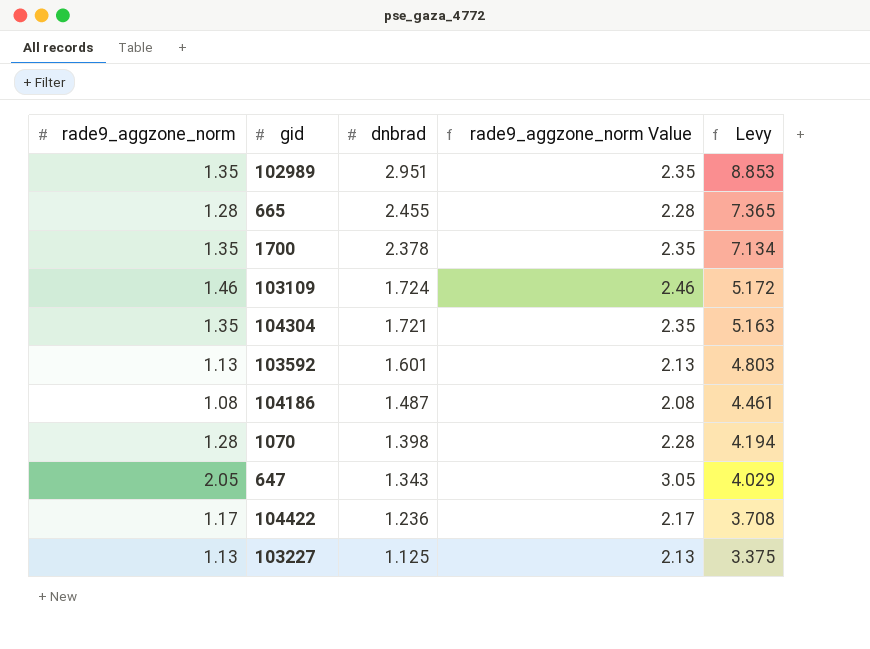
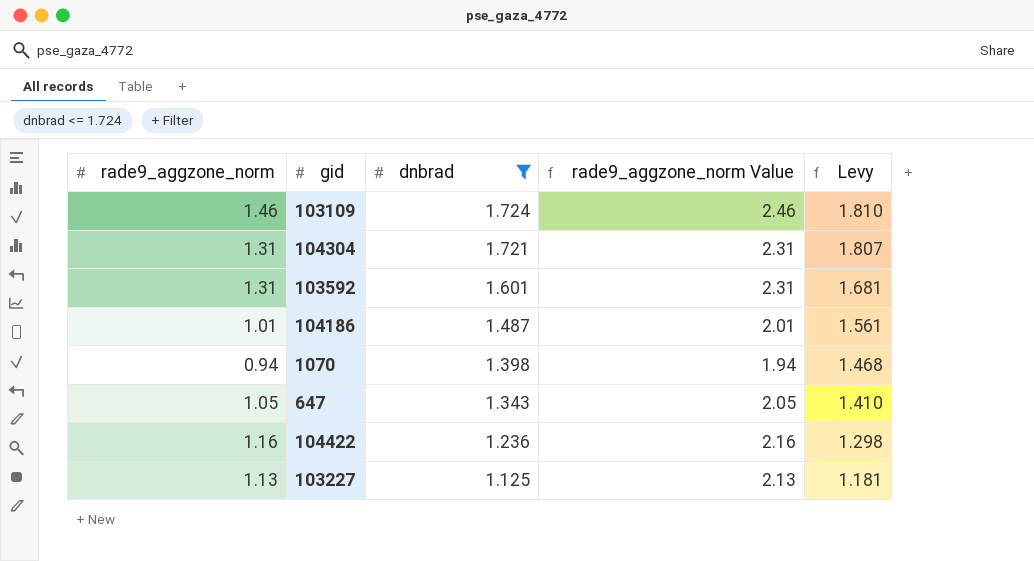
filter: none -> dnbrad <= 1.724
column Levy | formula: [dnbrad] * 3 -> [dnbrad] * 1.05
104304 | rade9_aggzone_norm: 1.35 -> 1.31
104304 | rade9_aggzone_norm Value: 2.35 -> 2.31
103592 | rade9_aggzone_norm: 1.13 -> 1.31
103592 | rade9_aggzone_norm Value: 2.13 -> 2.31
104186 | rade9_aggzone_norm: 1.08 -> 1.01
104186 | rade9_aggzone_norm Value: 2.08 -> 2.01
1070 | rade9_aggzone_norm: 1.28 -> 0.94
1070 | rade9_aggzone_norm Value: 2.28 -> 1.94
647 | rade9_aggzone_norm: 2.05 -> 1.05
647 | rade9_aggzone_norm Value: 3.05 -> 2.05
104422 | rade9_aggzone_norm: 1.17 -> 1.16
104422 | rade9_aggzone_norm Value: 2.17 -> 2.16

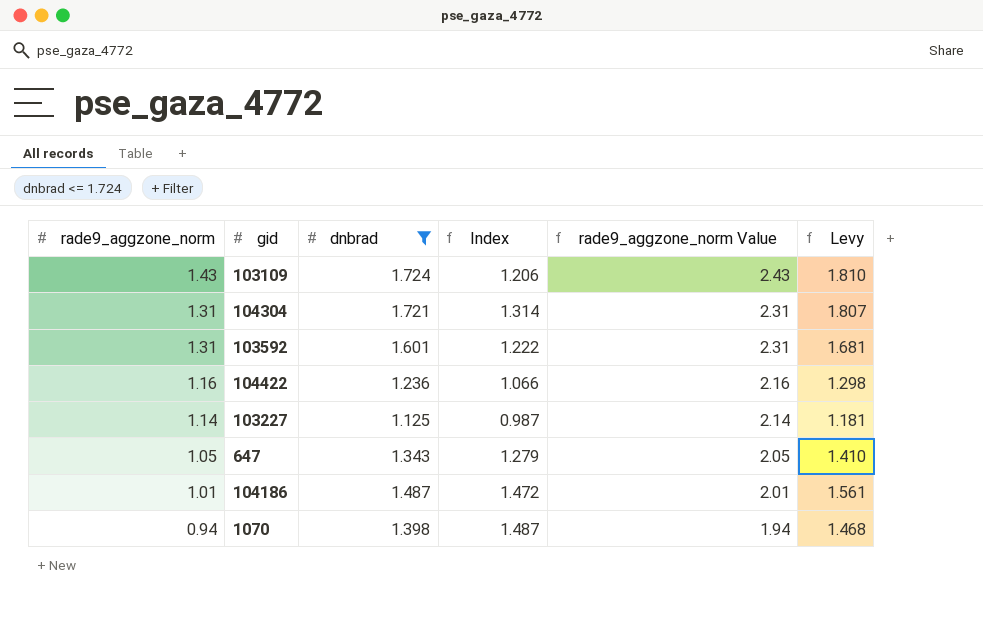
row order: dnbrad descending -> rade9_aggzone_norm descending
column Index | formula: none -> [dnbrad] / [rade9_aggzone_norm]
103109 | rade9_aggzone_norm: 1.46 -> 1.43
103109 | rade9_aggzone_norm Value: 2.46 -> 2.43
103227 | rade9_aggzone_norm: 1.13 -> 1.14
103227 | rade9_aggzone_norm Value: 2.13 -> 2.14

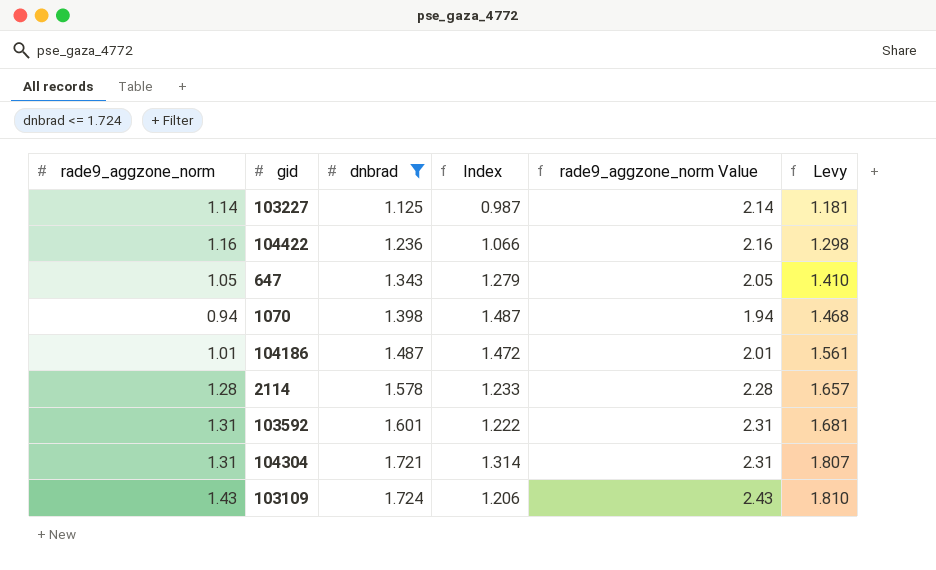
row order: rade9_aggzone_norm descending -> dnbrad ascending
row 2114: none -> 1.28 | 1.578 | 1.233 | 2.28 | 1.657

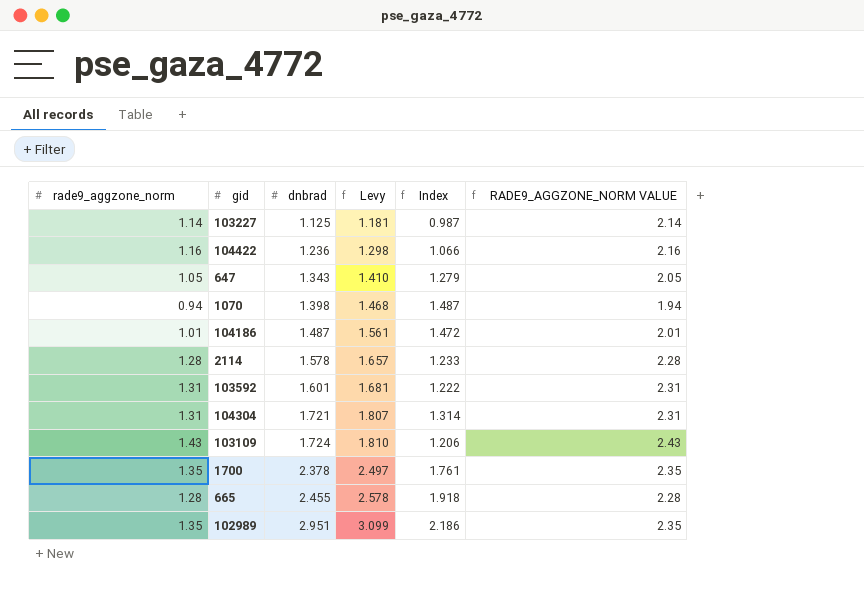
filter: dnbrad <= 1.724 -> none
column Levy | position: 6 -> 4
column name: rade9_aggzone_norm Value -> RADE9_AGGZONE_NORM VALUE

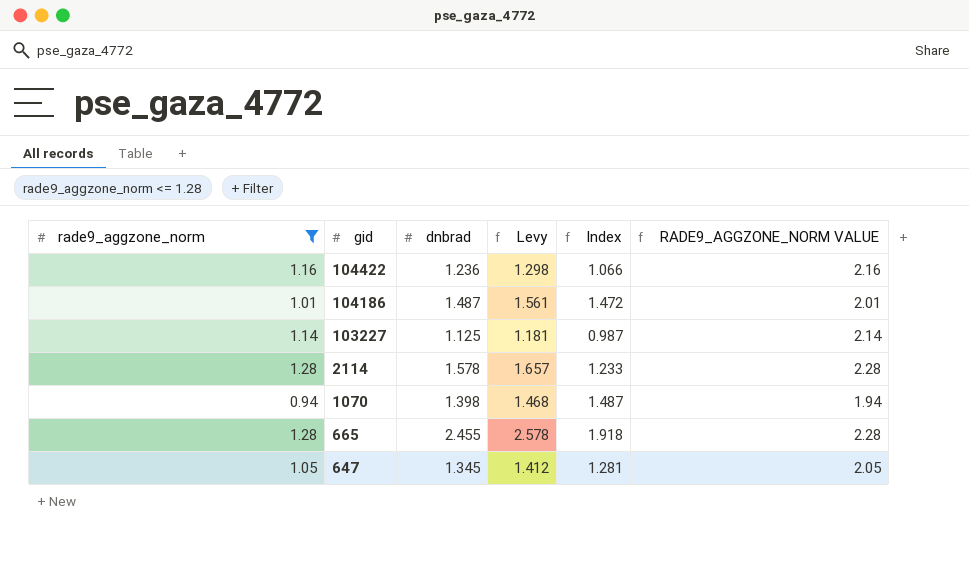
filter: none -> rade9_aggzone_norm <= 1.28
row order: dnbrad ascending -> gid descending
647 | dnbrad: 1.343 -> 1.345
647 | Levy: 1.410 -> 1.412
647 | Index: 1.279 -> 1.281

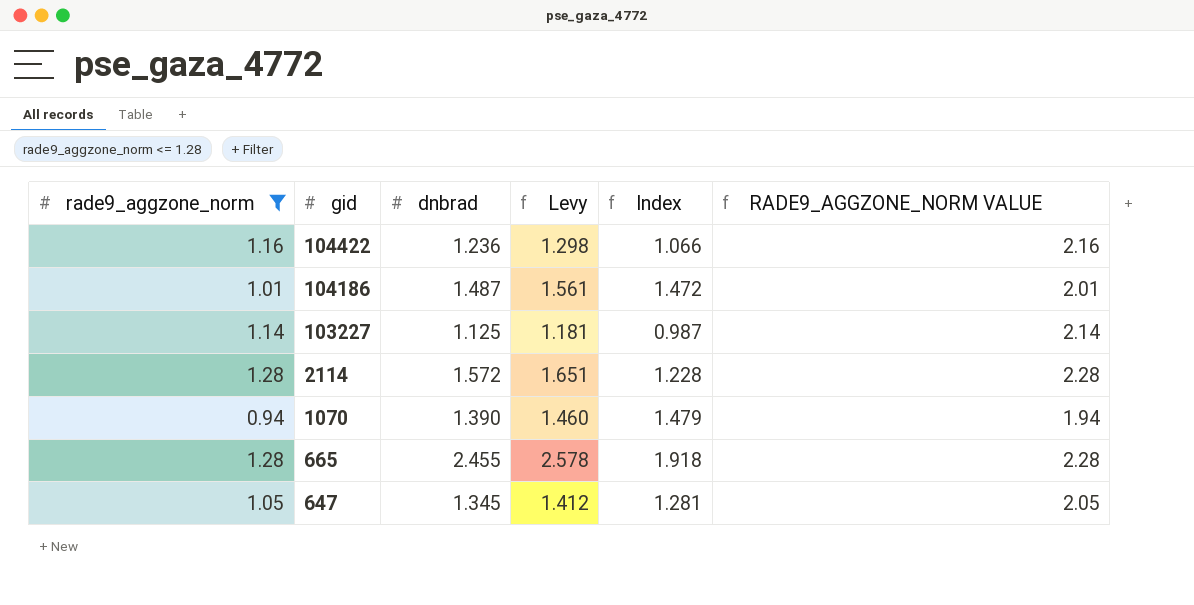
2114 | dnbrad: 1.578 -> 1.572
2114 | Levy: 1.657 -> 1.651
2114 | Index: 1.233 -> 1.228
1070 | dnbrad: 1.398 -> 1.390
1070 | Levy: 1.468 -> 1.460
1070 | Index: 1.487 -> 1.479

